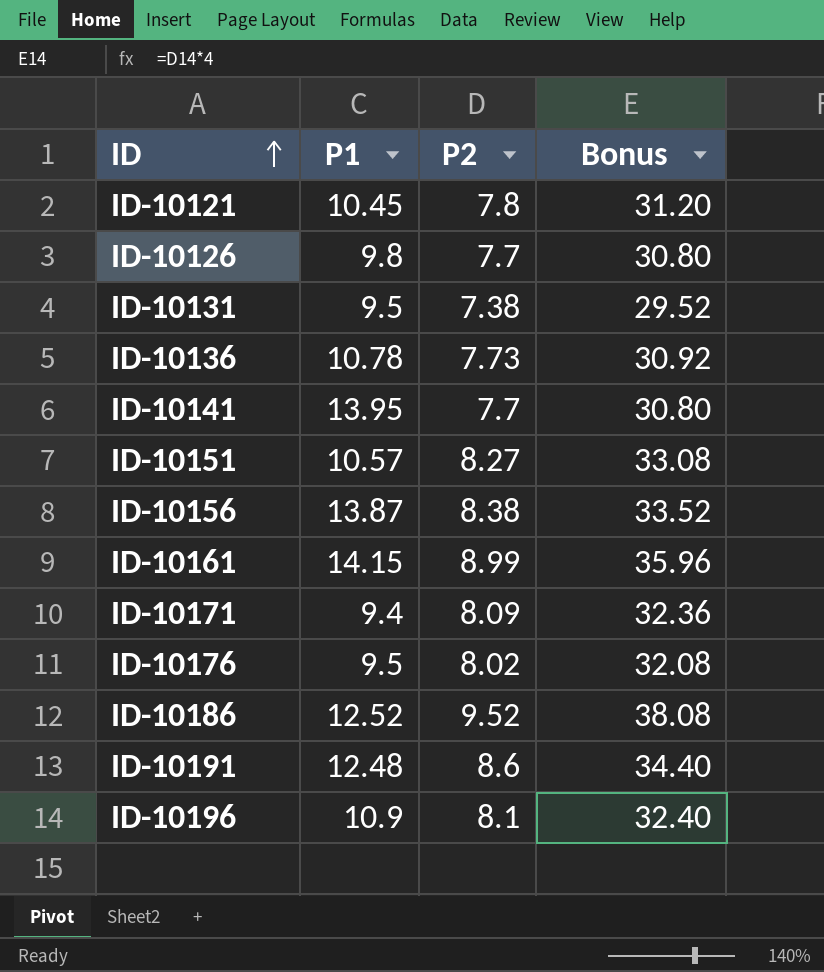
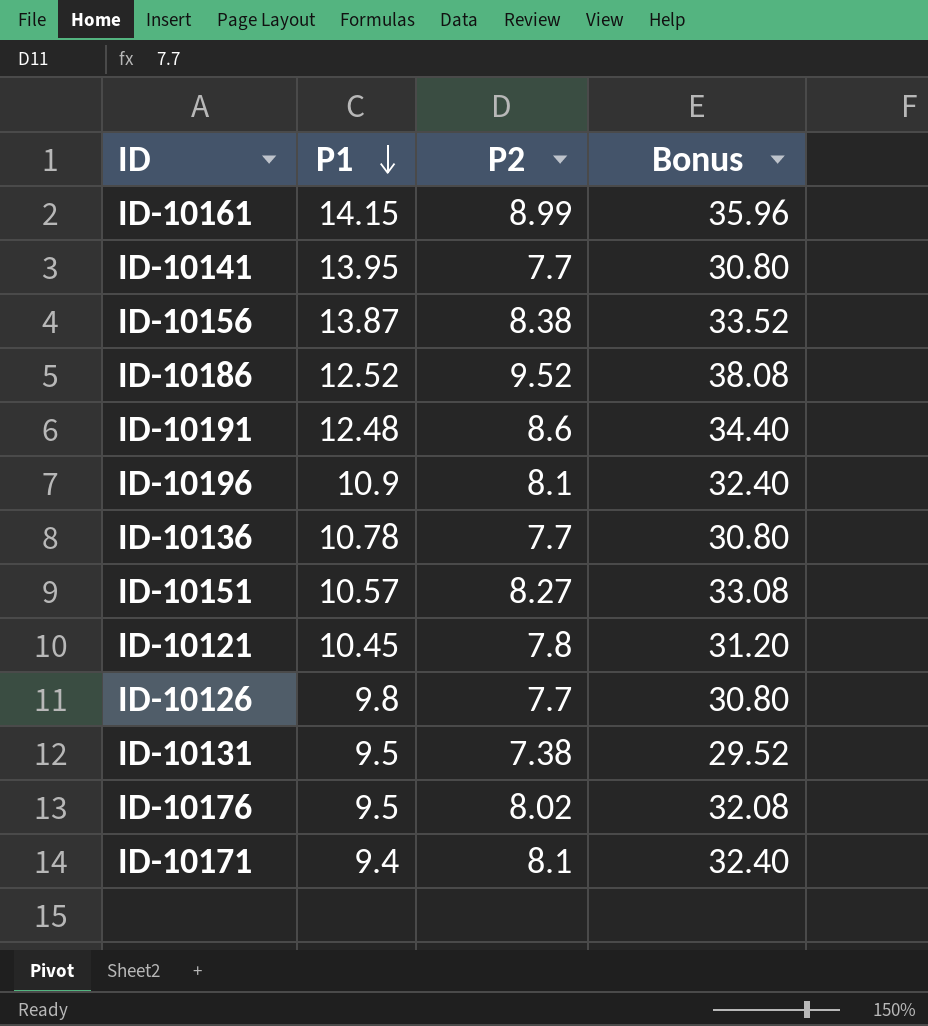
row order: ID ascending -> P1 descending
ID-10136 | P2: 7.73 -> 7.7
ID-10136 | Bonus: 30.92 -> 30.80
ID-10171 | P2: 8.09 -> 8.1
ID-10171 | Bonus: 32.36 -> 32.40

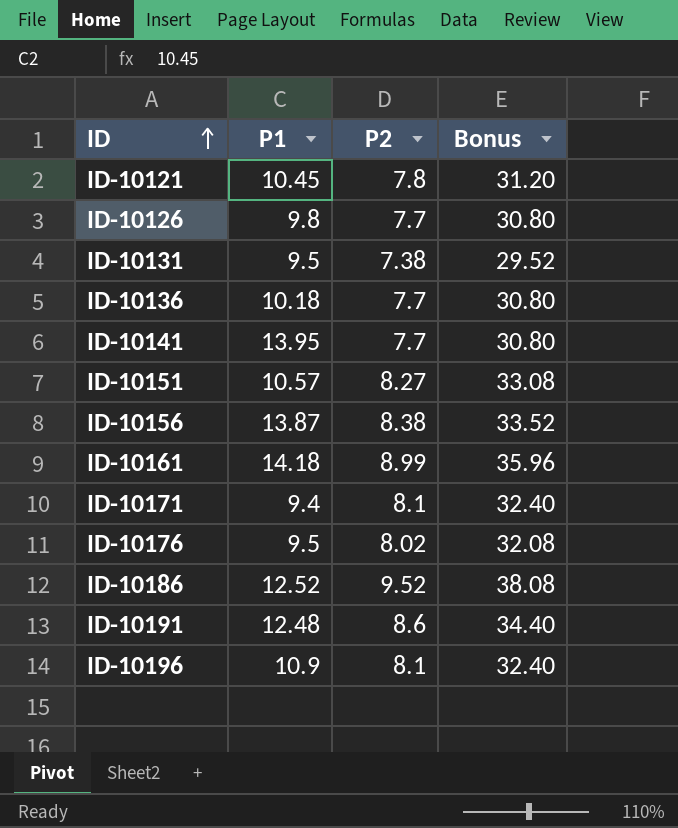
row order: P1 descending -> ID ascending
ID-10136 | P1: 10.78 -> 10.18
ID-10161 | P1: 14.15 -> 14.18

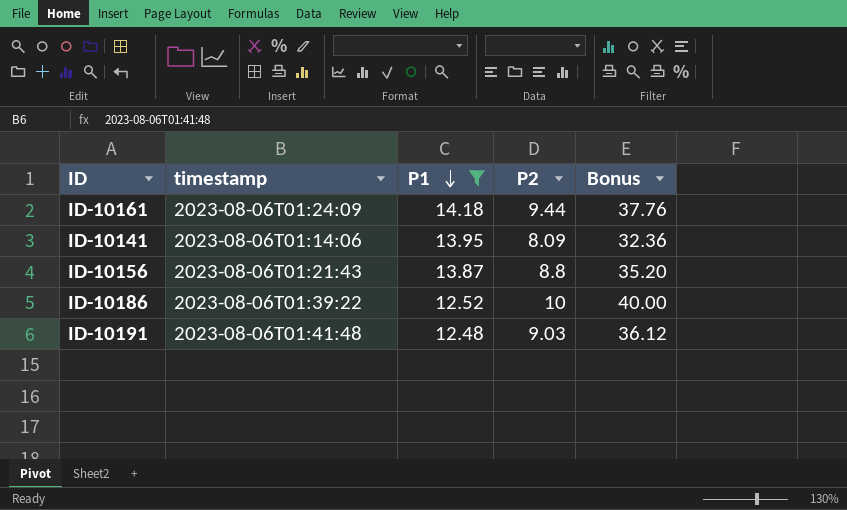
filter: none -> P1 >= 12.48
row order: ID ascending -> P1 descending
column timestamp | position: none -> 2
ID-10161 | P2: 8.99 -> 9.44
ID-10161 | Bonus: 35.96 -> 37.76
ID-10141 | P2: 7.7 -> 8.09
ID-10141 | Bonus: 30.80 -> 32.36
ID-10156 | P2: 8.38 -> 8.8
ID-10156 | Bonus: 33.52 -> 35.20
ID-10186 | P2: 9.52 -> 10
ID-10186 | Bonus: 38.08 -> 40.00
ID-10191 | P2: 8.6 -> 9.03
ID-10191 | Bonus: 34.40 -> 36.12

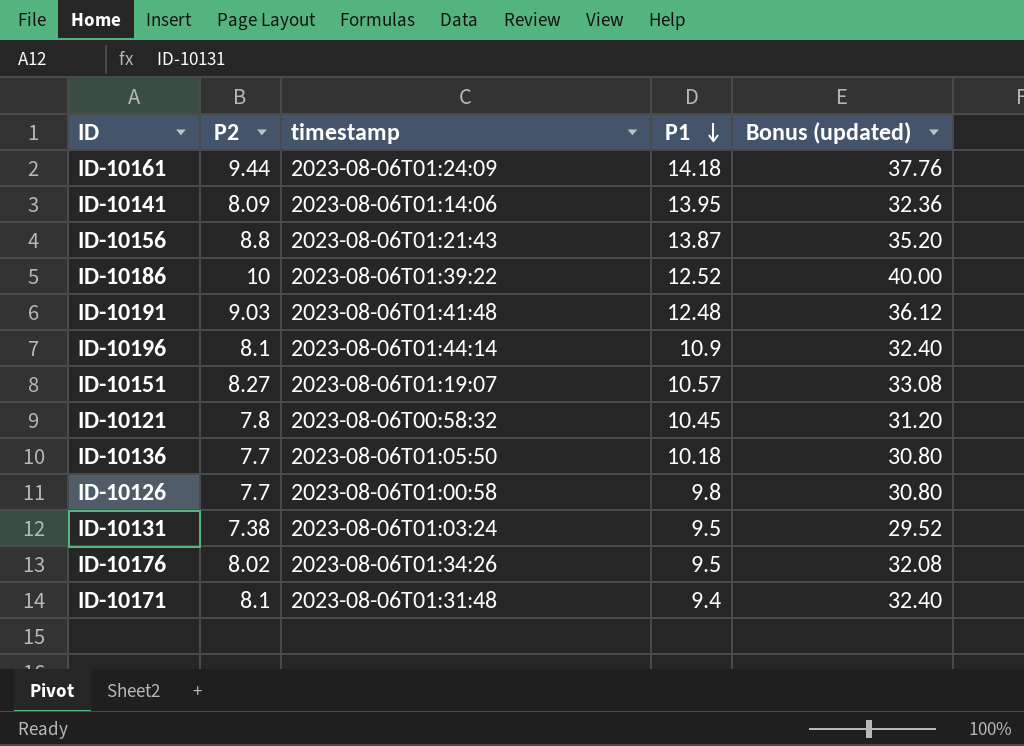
filter: P1 >= 12.48 -> none
column P2 | position: 4 -> 2
column name: Bonus -> Bonus (updated)

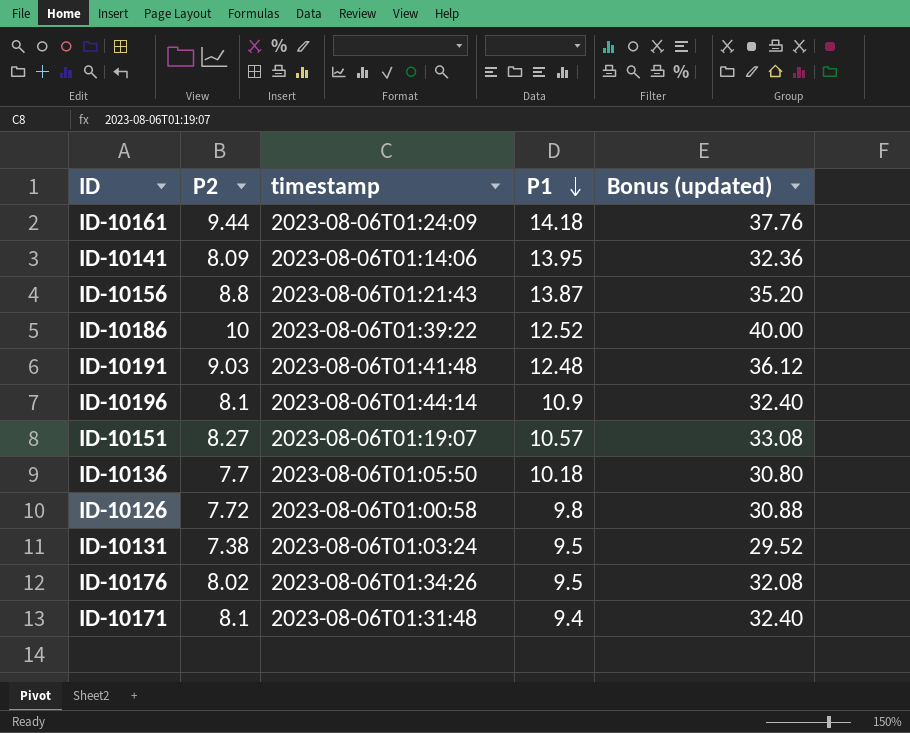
row ID-10121: 7.8 | 2023-08-06T00:58:32 | 10.45 | 31.20 -> none
ID-10126 | P2: 7.7 -> 7.72
ID-10126 | Bonus (updated): 30.80 -> 30.88

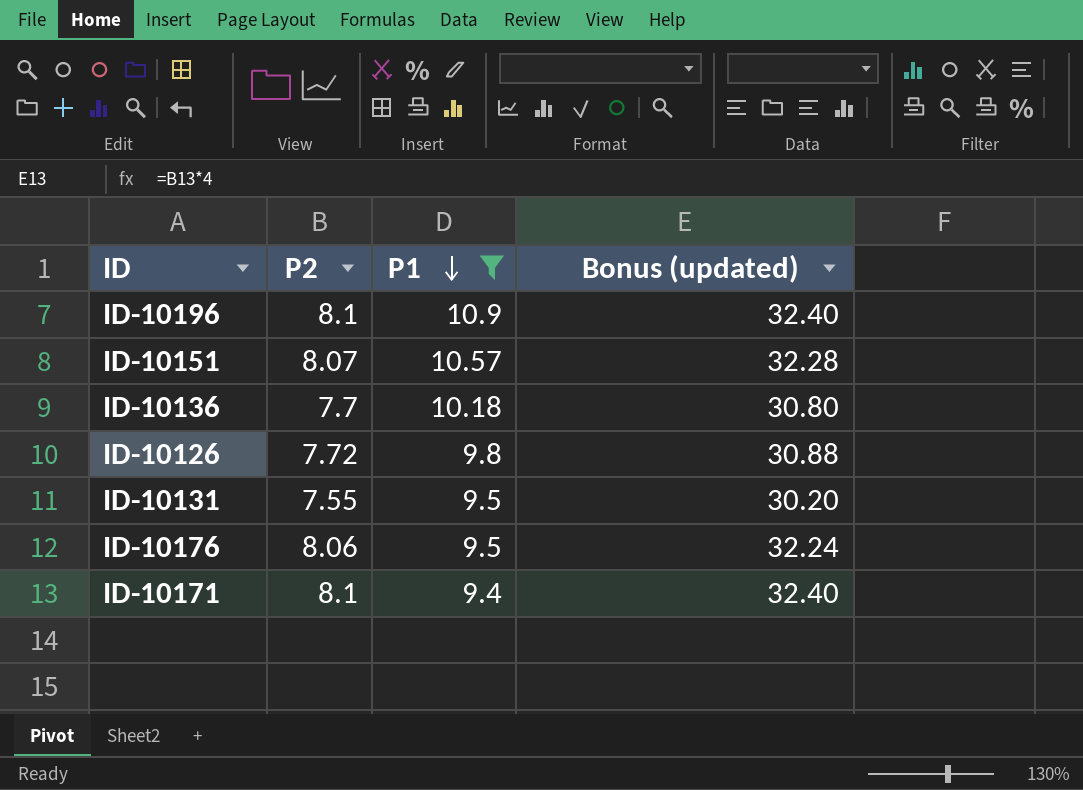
filter: none -> P1 <= 10.9
column timestamp | position: 3 -> none
ID-10151 | P2: 8.27 -> 8.07
ID-10151 | Bonus (updated): 33.08 -> 32.28
ID-10131 | P2: 7.38 -> 7.55
ID-10131 | Bonus (updated): 29.52 -> 30.20
ID-10176 | P2: 8.02 -> 8.06
ID-10176 | Bonus (updated): 32.08 -> 32.24

